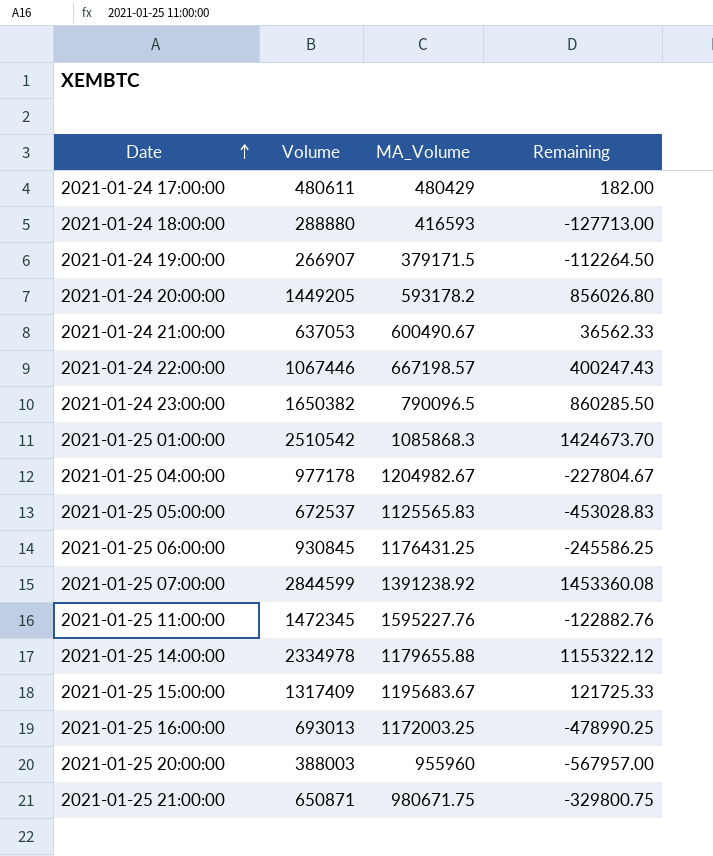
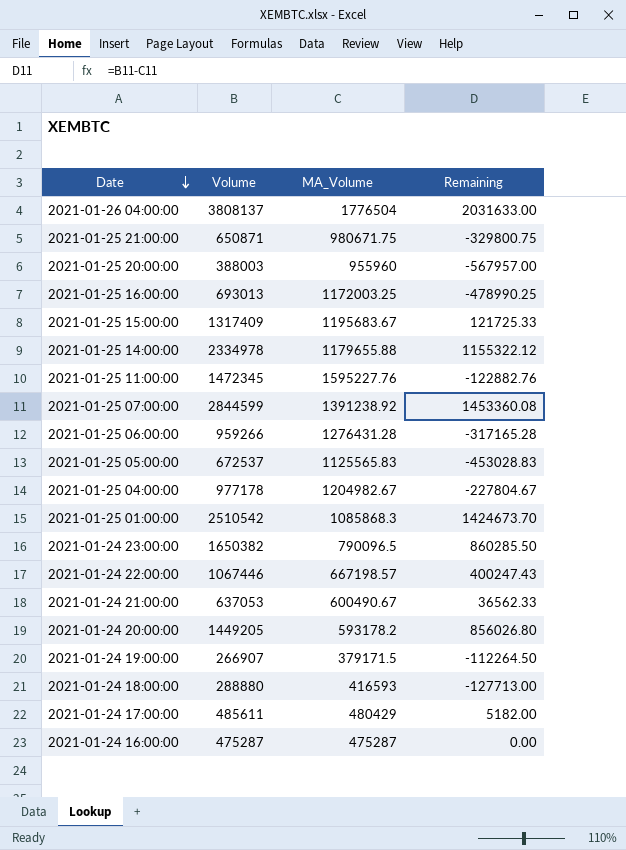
row order: Date ascending -> Date descending
row 2021-01-26 04:00:00: none -> 3808137 | 1776504 | 2031633.00
2021-01-25 06:00:00 | Volume: 930845 -> 959266
2021-01-25 06:00:00 | MA_Volume: 1176431.25 -> 1276431.28
2021-01-25 06:00:00 | Remaining: -245586.25 -> -317165.28
2021-01-24 17:00:00 | Volume: 480611 -> 485611
2021-01-24 17:00:00 | Remaining: 182.00 -> 5182.00
row 2021-01-24 16:00:00: none -> 475287 | 475287 | 0.00

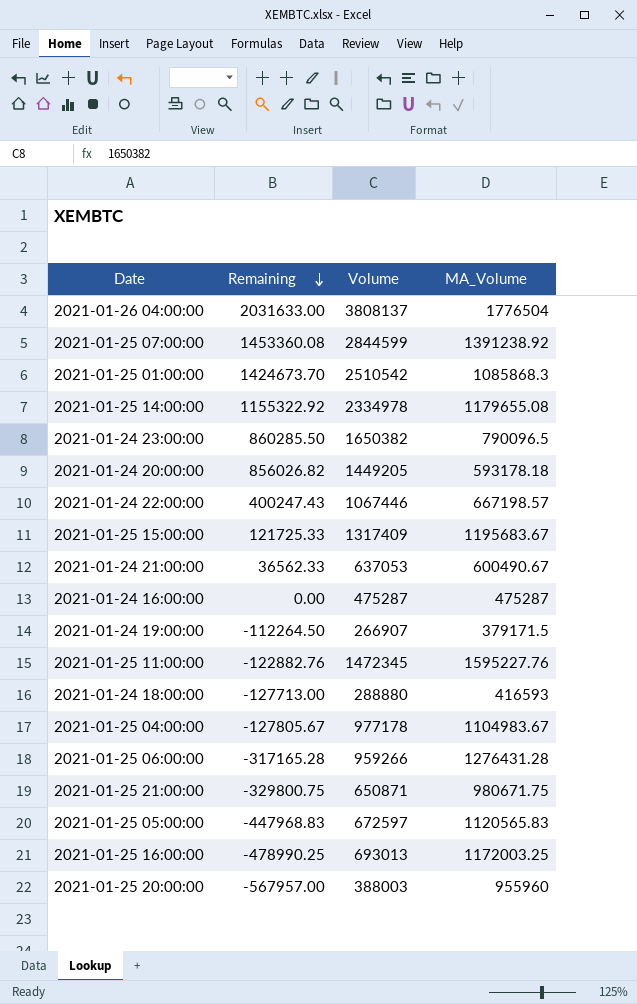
row order: Date descending -> Remaining descending
column Remaining | position: 4 -> 2
row 2021-01-24 17:00:00: 485611 | 480429 | 5182.00 -> none
2021-01-25 14:00:00 | Remaining: 1155322.12 -> 1155322.92
2021-01-25 14:00:00 | MA_Volume: 1179655.88 -> 1179655.08
2021-01-24 20:00:00 | Remaining: 856026.80 -> 856026.82
2021-01-24 20:00:00 | MA_Volume: 593178.2 -> 593178.18
2021-01-25 04:00:00 | Remaining: -227804.67 -> -127805.67
2021-01-25 04:00:00 | MA_Volume: 1204982.67 -> 1104983.67
2021-01-25 05:00:00 | Remaining: -453028.83 -> -447968.83
2021-01-25 05:00:00 | Volume: 672537 -> 672597
2021-01-25 05:00:00 | MA_Volume: 1125565.83 -> 1120565.83

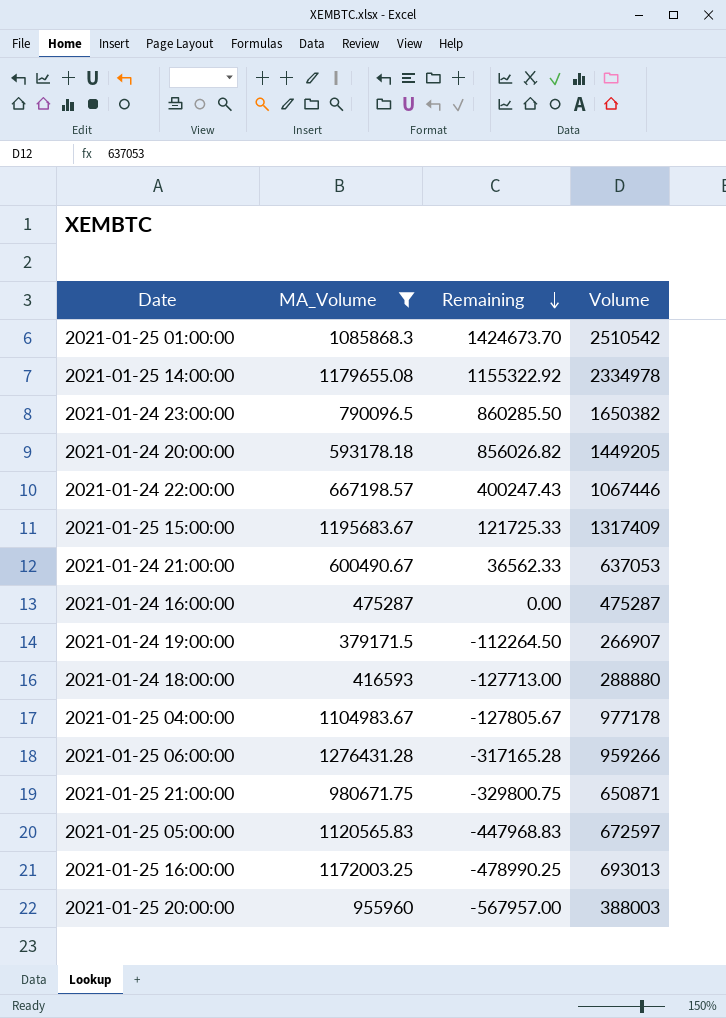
filter: none -> MA_Volume <= 1276431.28
column MA_Volume | position: 4 -> 2

